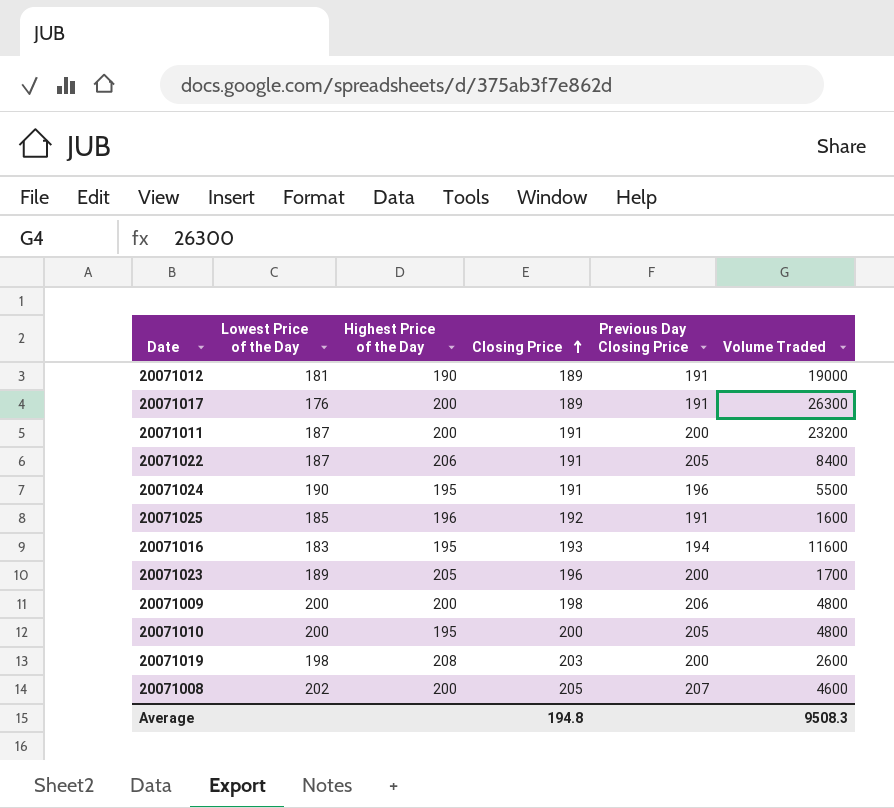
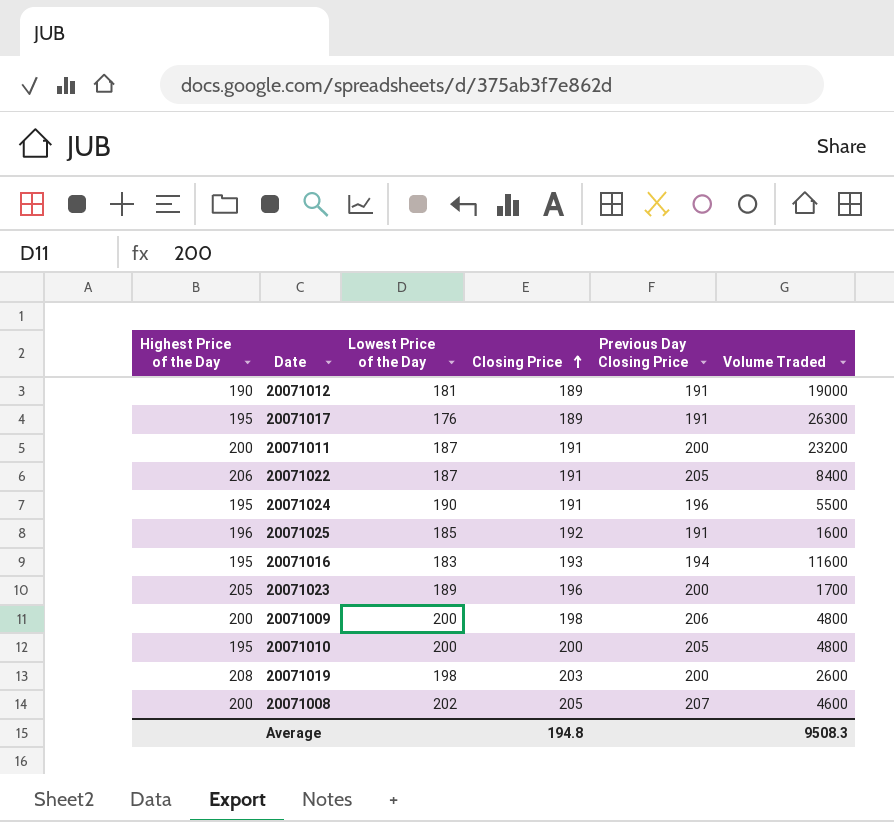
column Highest Price of the Day | position: 3 -> 1
20071017 | Highest Price of the Day: 200 -> 195

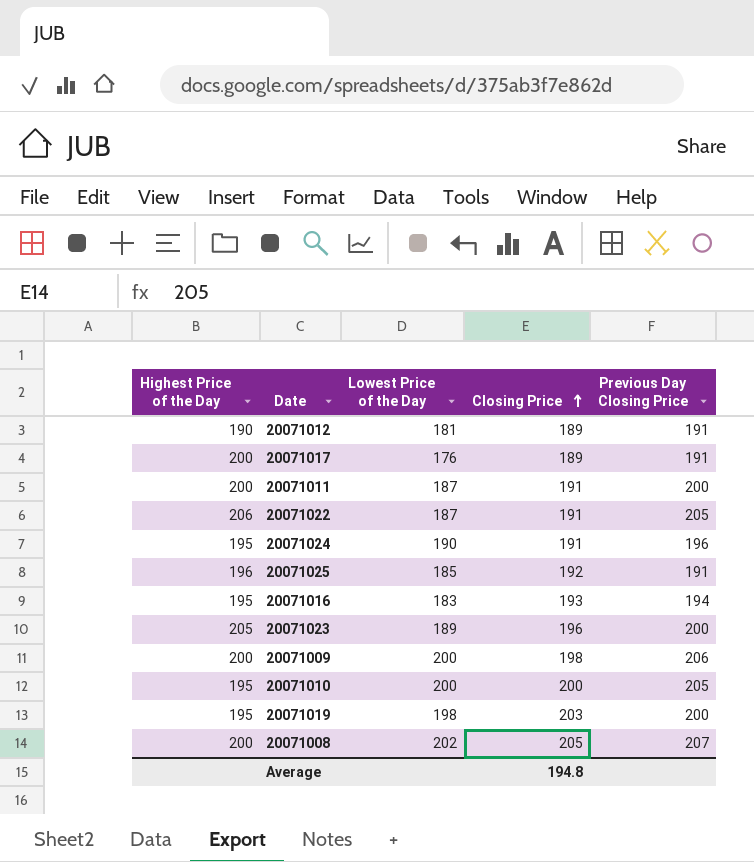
column Volume Traded | position: 6 -> none
20071017 | Highest Price of the Day: 195 -> 200
20071019 | Highest Price of the Day: 208 -> 195

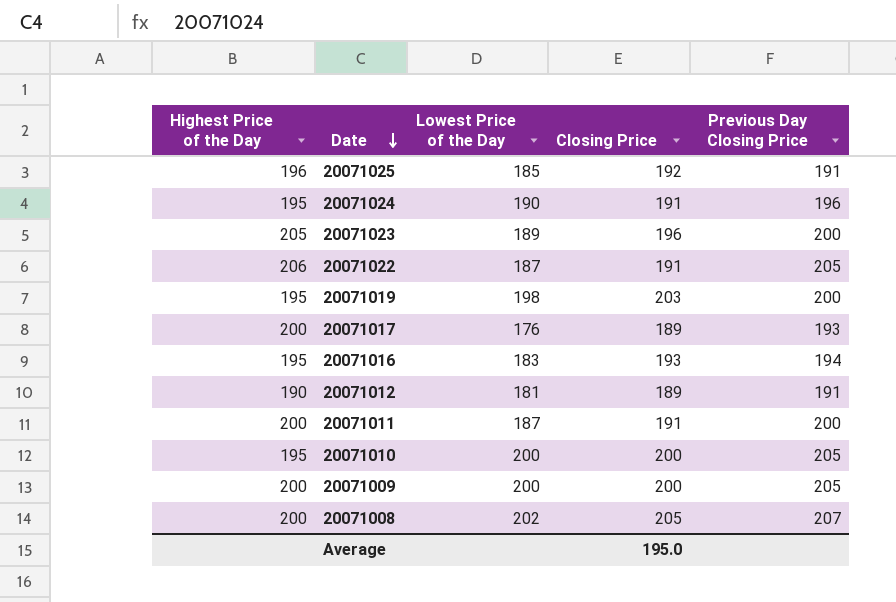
row order: Closing Price ascending -> Date descending
20071017 | Previous Day Closing Price: 191 -> 193
20071009 | Closing Price: 198 -> 200
20071009 | Previous Day Closing Price: 206 -> 205
Average | Closing Price: 194.8 -> 195.0

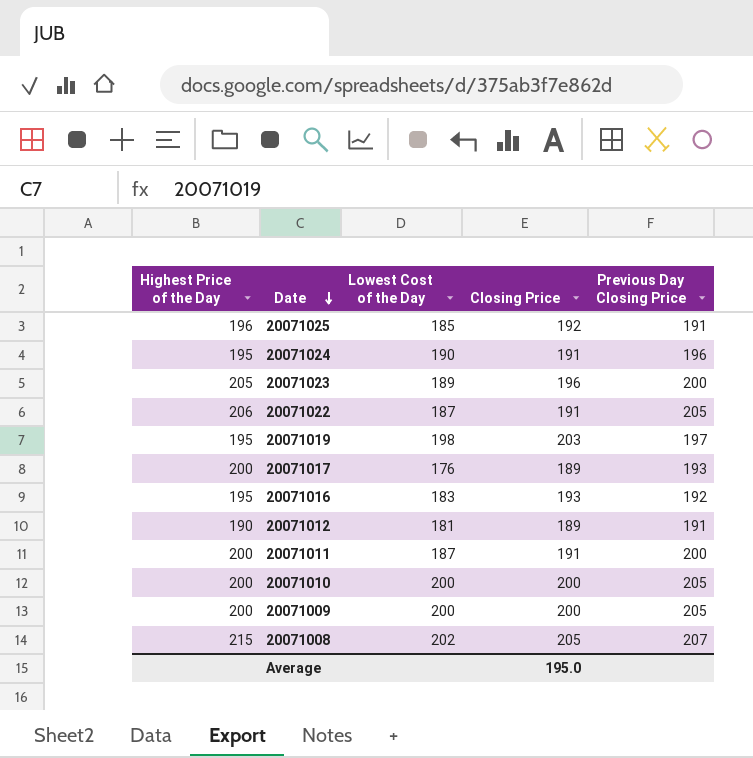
column name: Lowest Price of the Day -> Lowest Cost of the Day
20071019 | Previous Day Closing Price: 200 -> 197
20071016 | Previous Day Closing Price: 194 -> 192
20071010 | Highest Price of the Day: 195 -> 200
20071008 | Highest Price of the Day: 200 -> 215

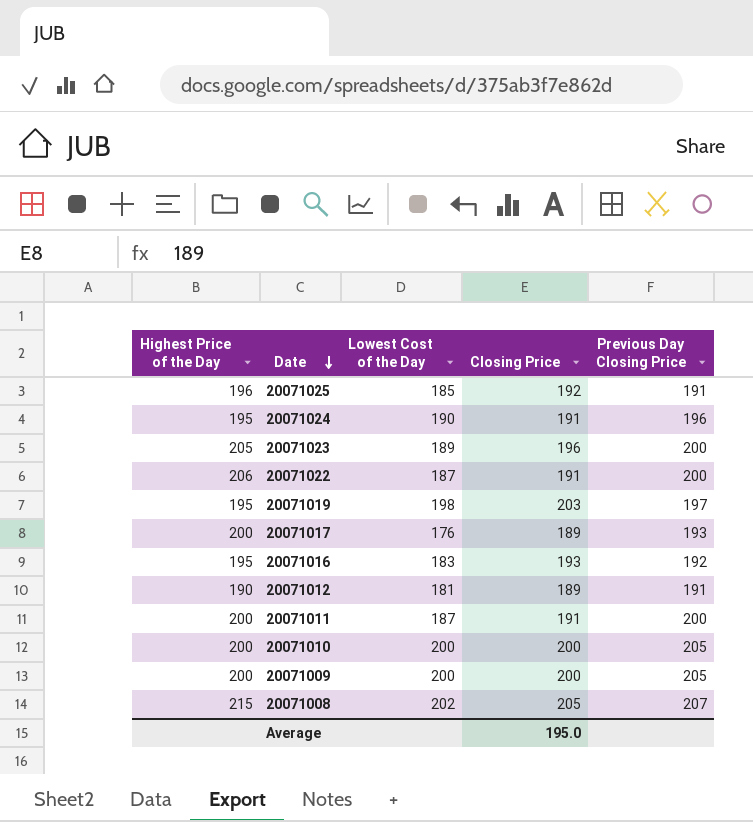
20071022 | Previous Day Closing Price: 205 -> 200

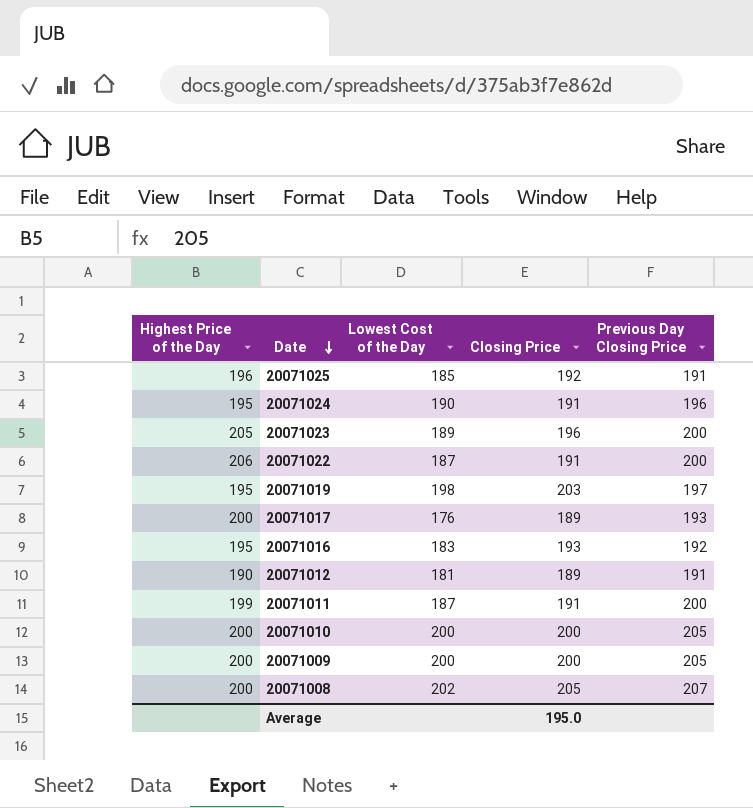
20071011 | Highest Price of the Day: 200 -> 199
20071008 | Highest Price of the Day: 215 -> 200

